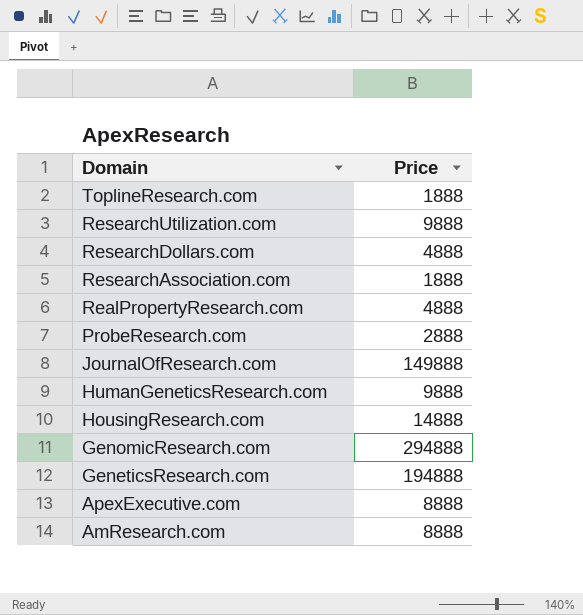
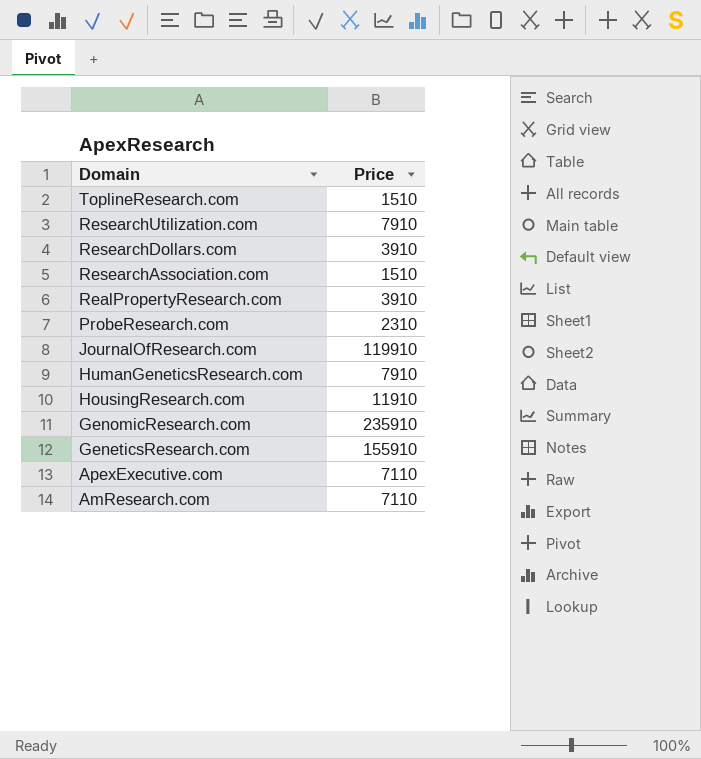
ToplineResearch.com | Price: 1888 -> 1510
ResearchUtilization.com | Price: 9888 -> 7910
ResearchDollars.com | Price: 4888 -> 3910
ResearchAssociation.com | Price: 1888 -> 1510
RealPropertyResearch.com | Price: 4888 -> 3910
ProbeResearch.com | Price: 2888 -> 2310
JournalOfResearch.com | Price: 149888 -> 119910
HumanGeneticsResearch.com | Price: 9888 -> 7910
HousingResearch.com | Price: 14888 -> 11910
GenomicResearch.com | Price: 294888 -> 235910
GeneticsResearch.com | Price: 194888 -> 155910
ApexExecutive.com | Price: 8888 -> 7110
AmResearch.com | Price: 8888 -> 7110

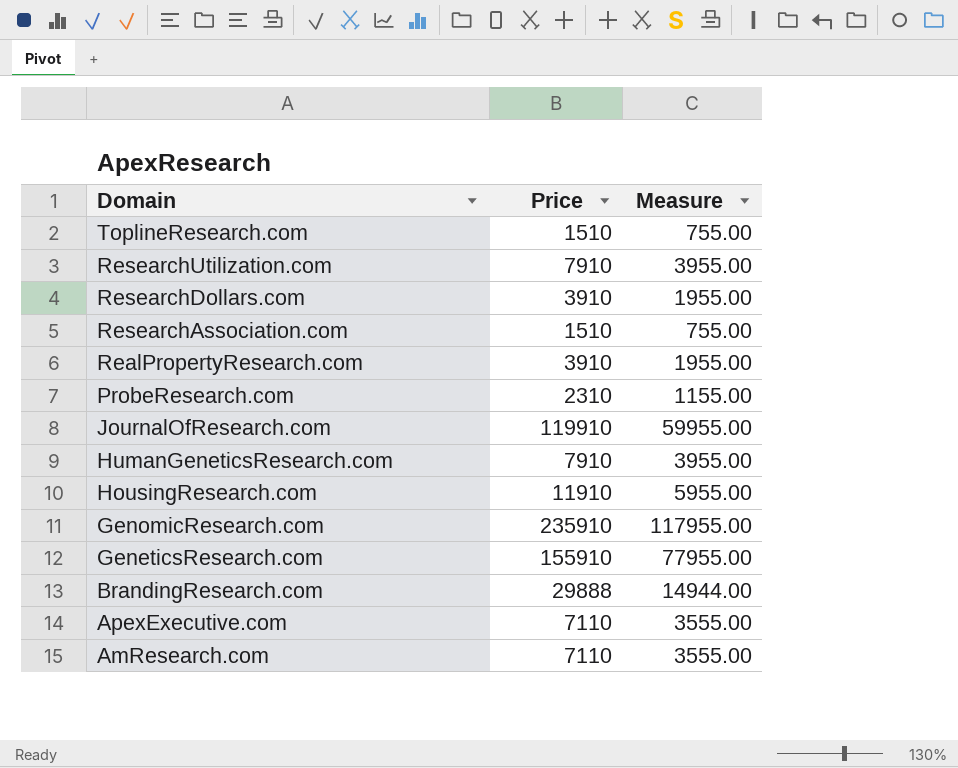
column Measure | formula: none -> [Price] * 0.5
row BrandingResearch.com: none -> 29888 | 14944.00

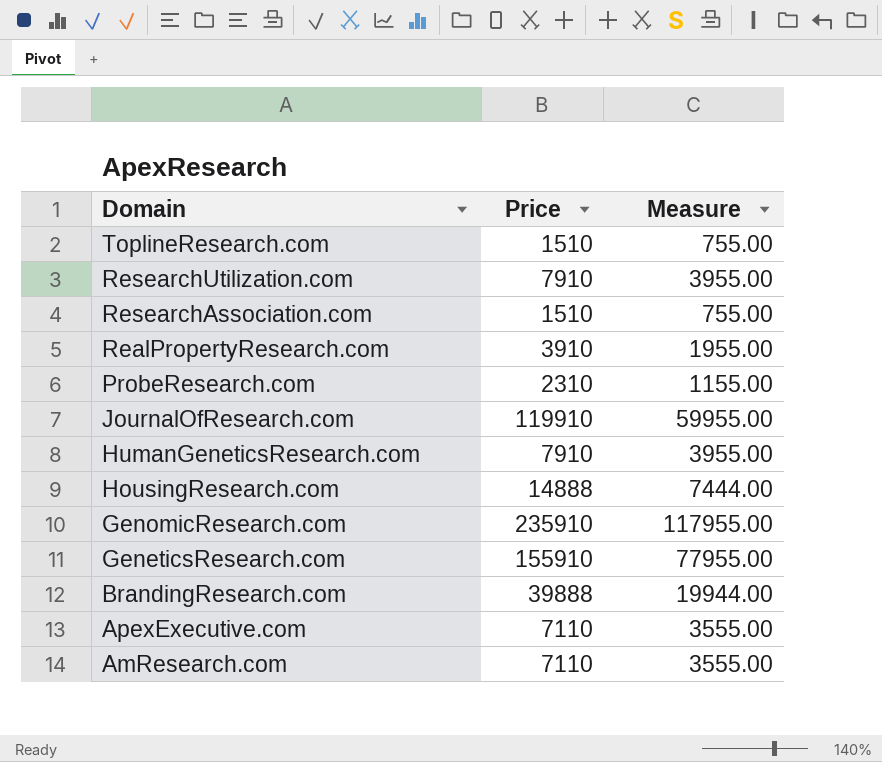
row ResearchDollars.com: 3910 | 1955.00 -> none
HousingResearch.com | Price: 11910 -> 14888
HousingResearch.com | Measure: 5955.00 -> 7444.00
BrandingResearch.com | Price: 29888 -> 39888
BrandingResearch.com | Measure: 14944.00 -> 19944.00

